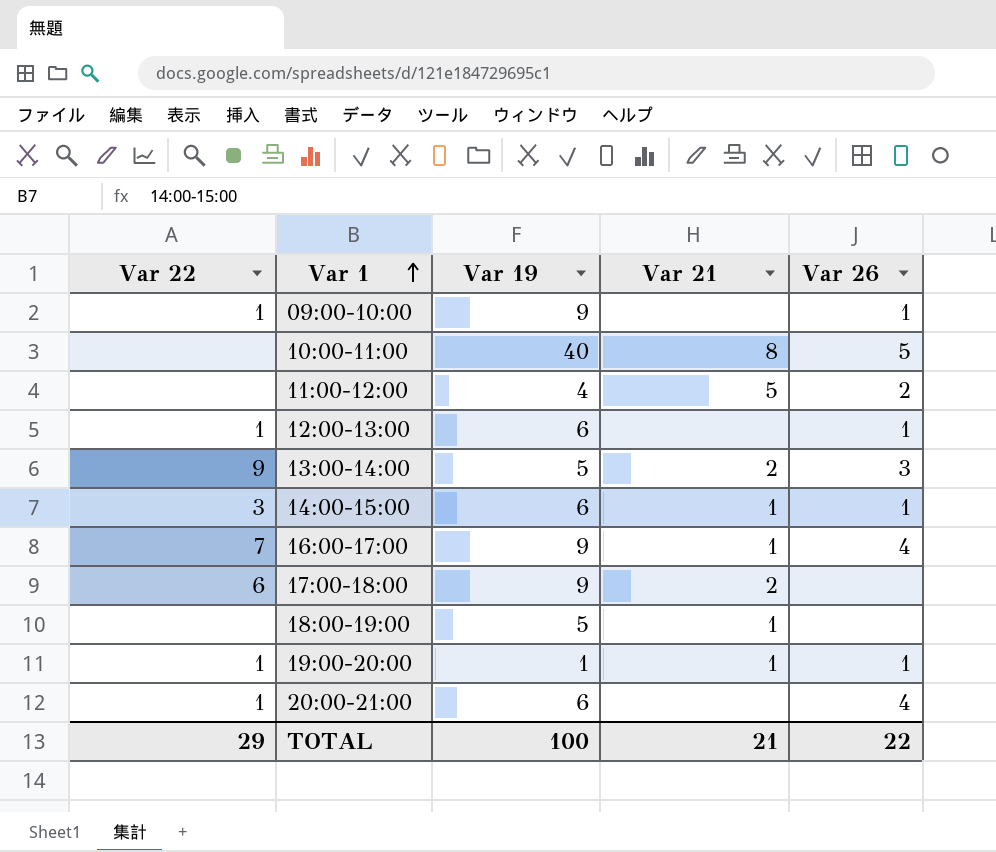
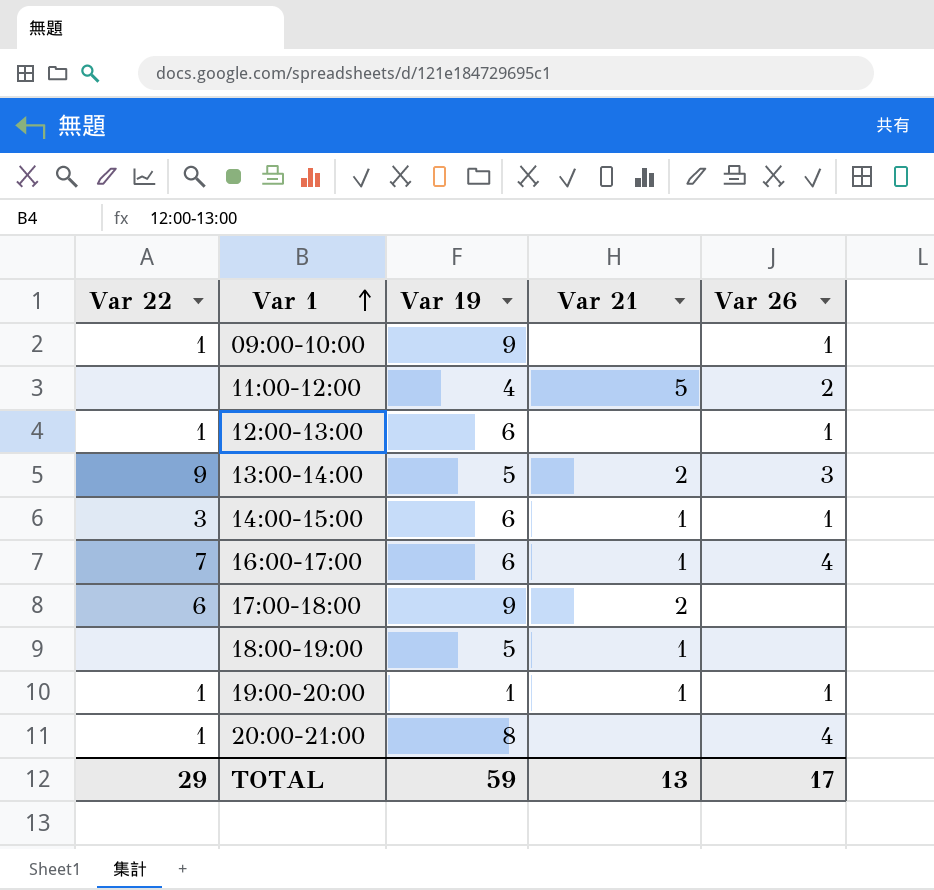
row 10:00-11:00: none | 40 | 8 | 5 -> none
16:00-17:00 | Var 19: 9 -> 6
20:00-21:00 | Var 19: 6 -> 8
TOTAL | Var 19: 100 -> 59
TOTAL | Var 21: 21 -> 13
TOTAL | Var 26: 22 -> 17

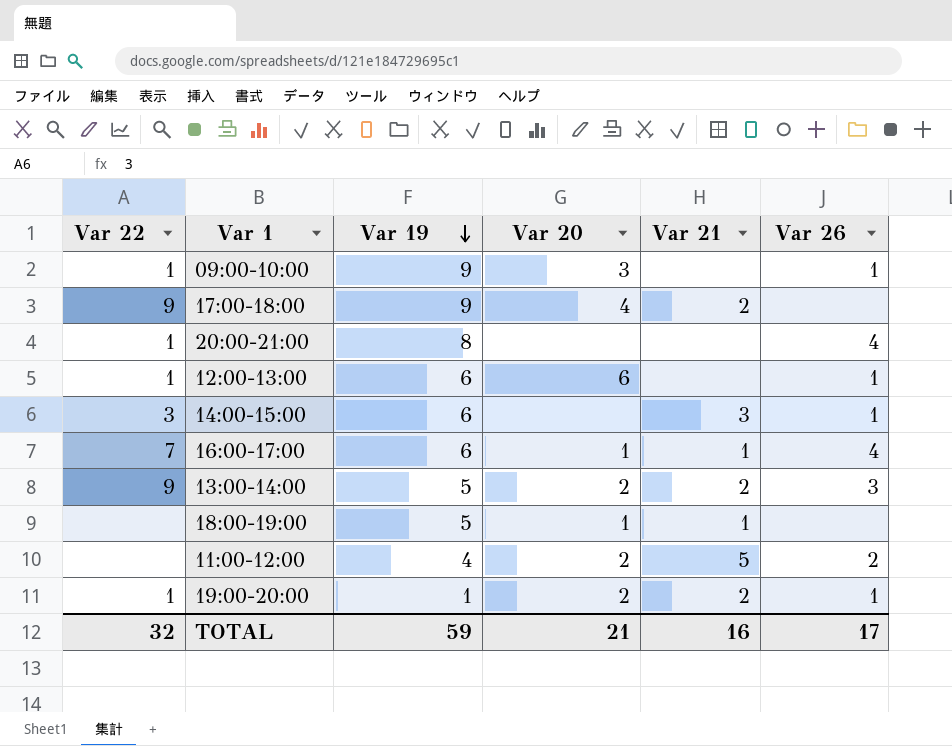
row order: Var 1 ascending -> Var 19 descending
column Var 20 | position: none -> 4
17:00-18:00 | Var 22: 6 -> 9
14:00-15:00 | Var 21: 1 -> 3
19:00-20:00 | Var 21: 1 -> 2
TOTAL | Var 22: 29 -> 32
TOTAL | Var 21: 13 -> 16

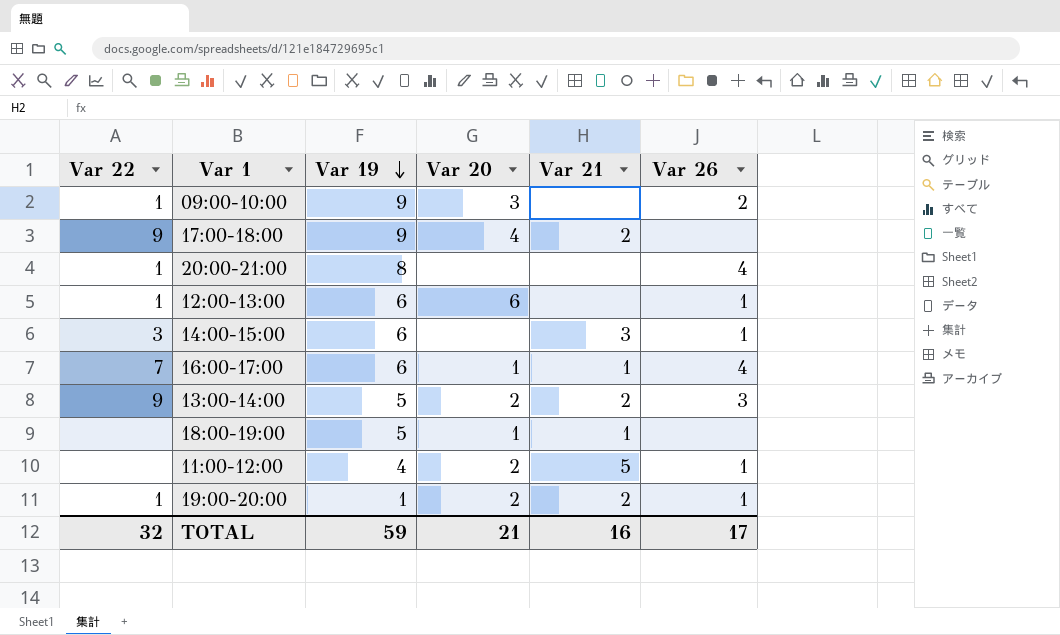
09:00-10:00 | Var 26: 1 -> 2
11:00-12:00 | Var 26: 2 -> 1

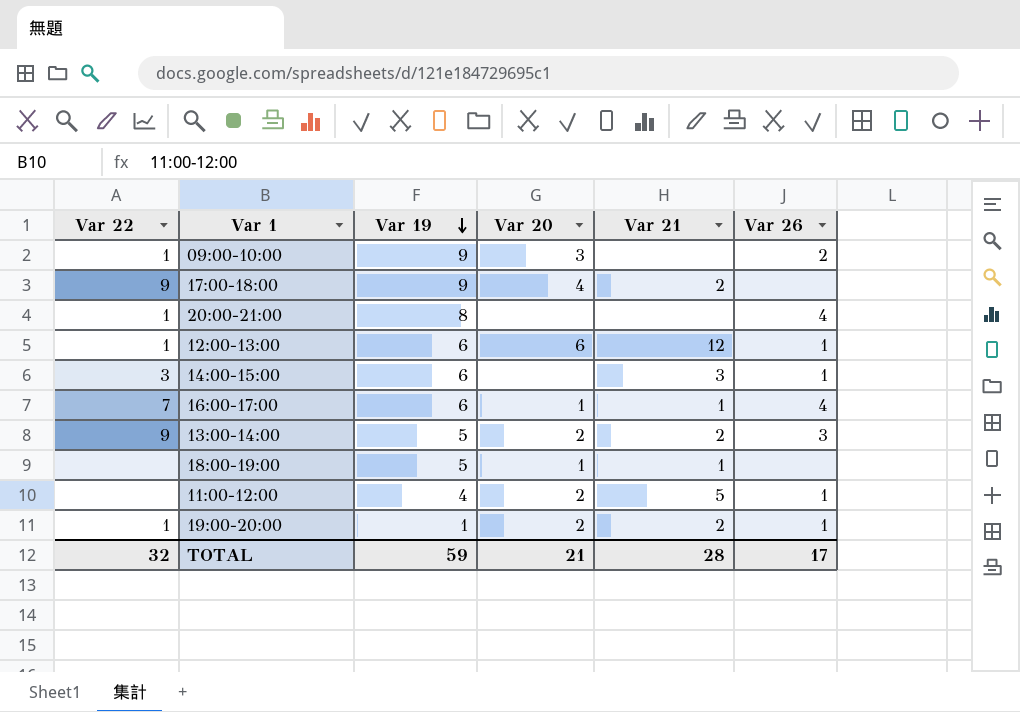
12:00-13:00 | Var 21: none -> 12
TOTAL | Var 21: 16 -> 28

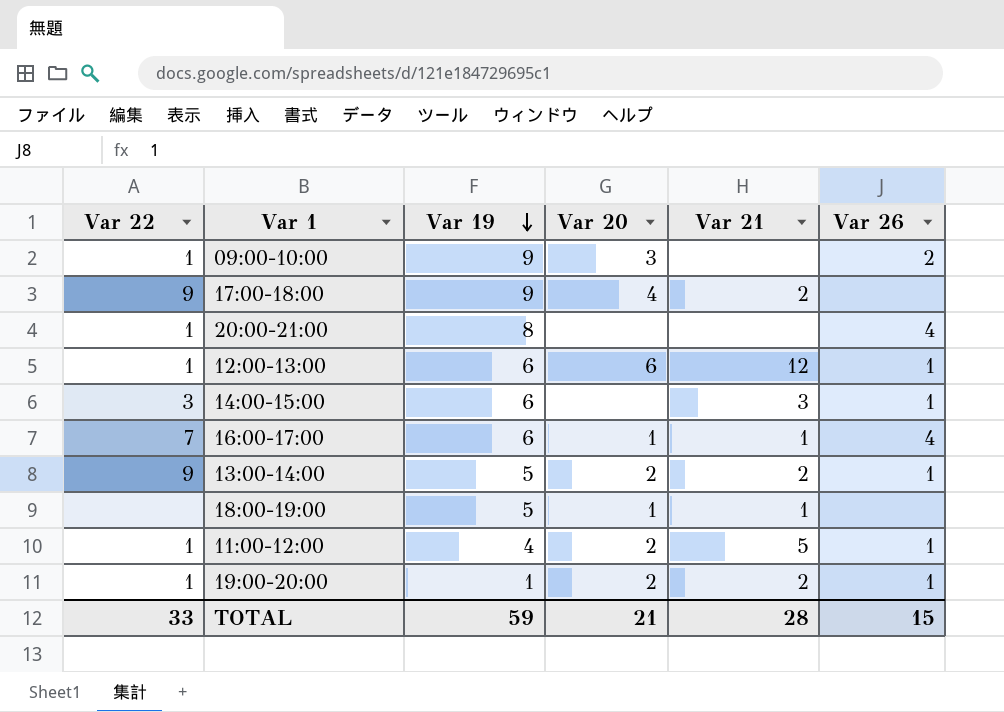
13:00-14:00 | Var 26: 3 -> 1
11:00-12:00 | Var 22: none -> 1
TOTAL | Var 22: 32 -> 33
TOTAL | Var 26: 17 -> 15

